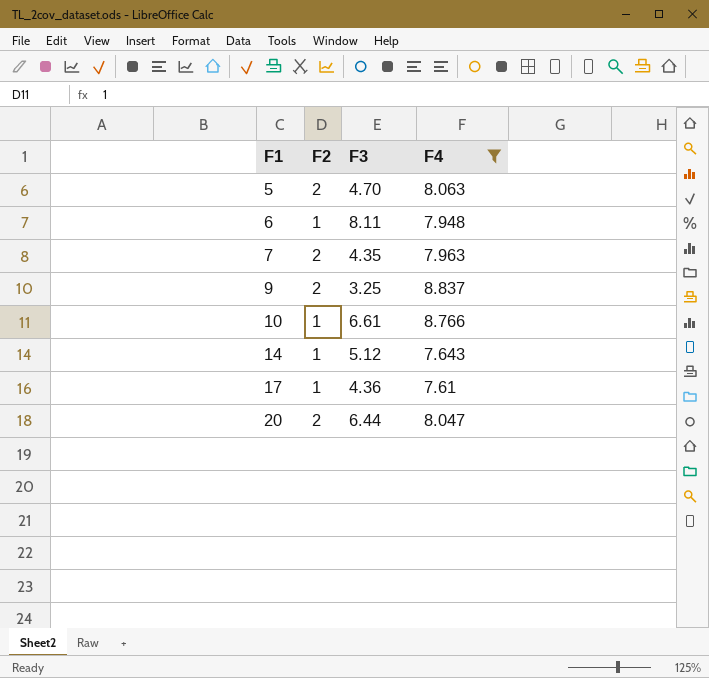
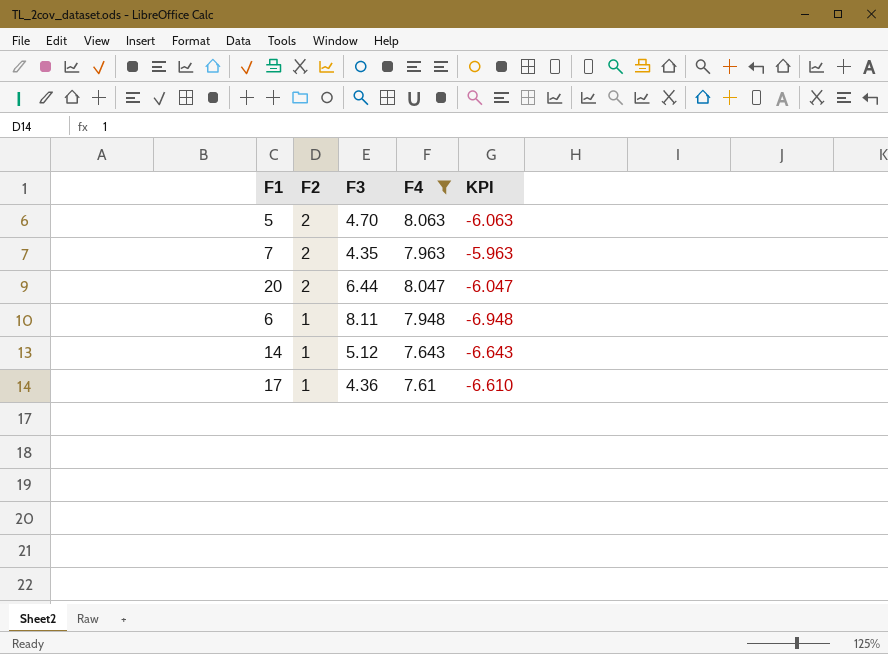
row order: F1 ascending -> F2 descending
column KPI | formula: none -> [F2] - [F4]
row 9: 2 | 3.25 | 8.837 -> none
row 10: 1 | 6.61 | 8.766 -> none

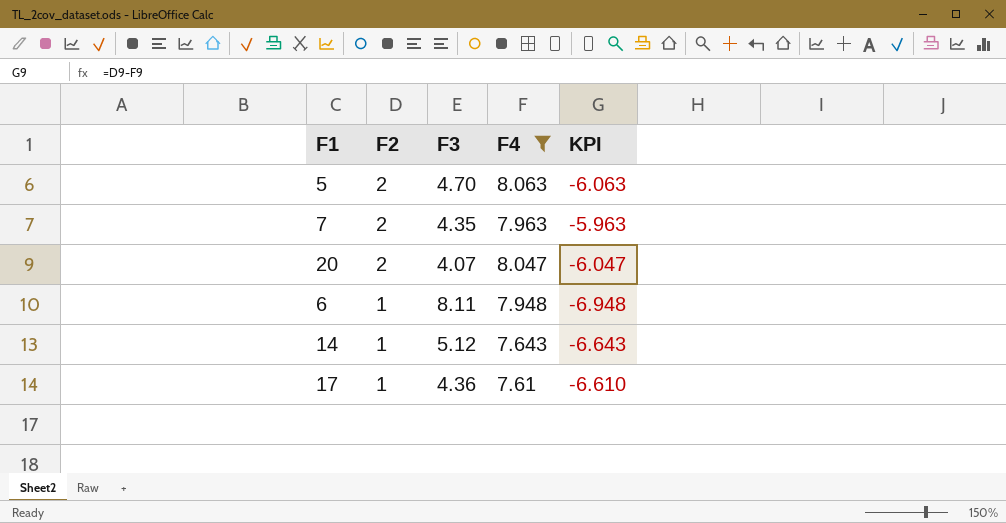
20 | F3: 6.44 -> 4.07

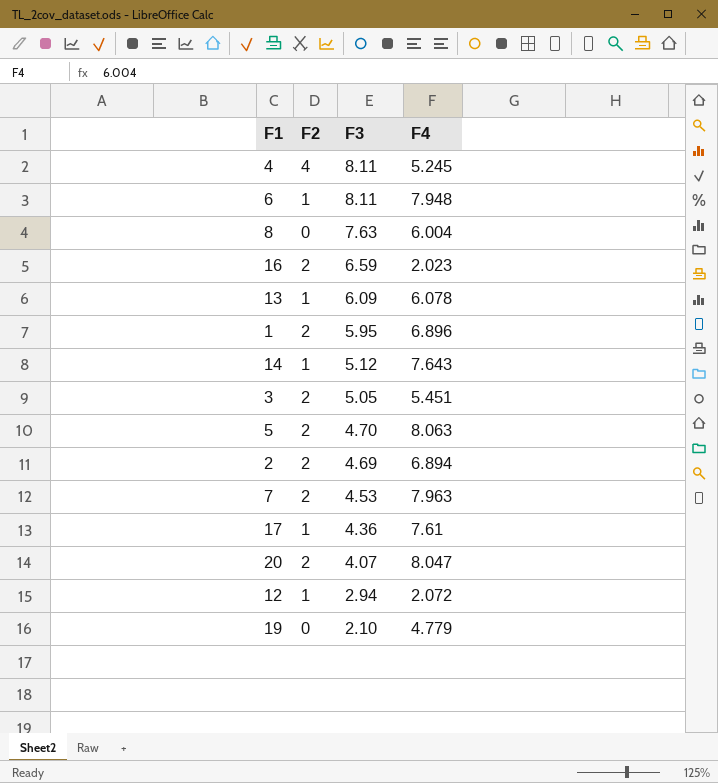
filter: F4 >= 7.61 -> none
row order: F2 descending -> F3 descending
column KPI | formula: [F2] - [F4] -> none
7 | F3: 4.35 -> 4.53

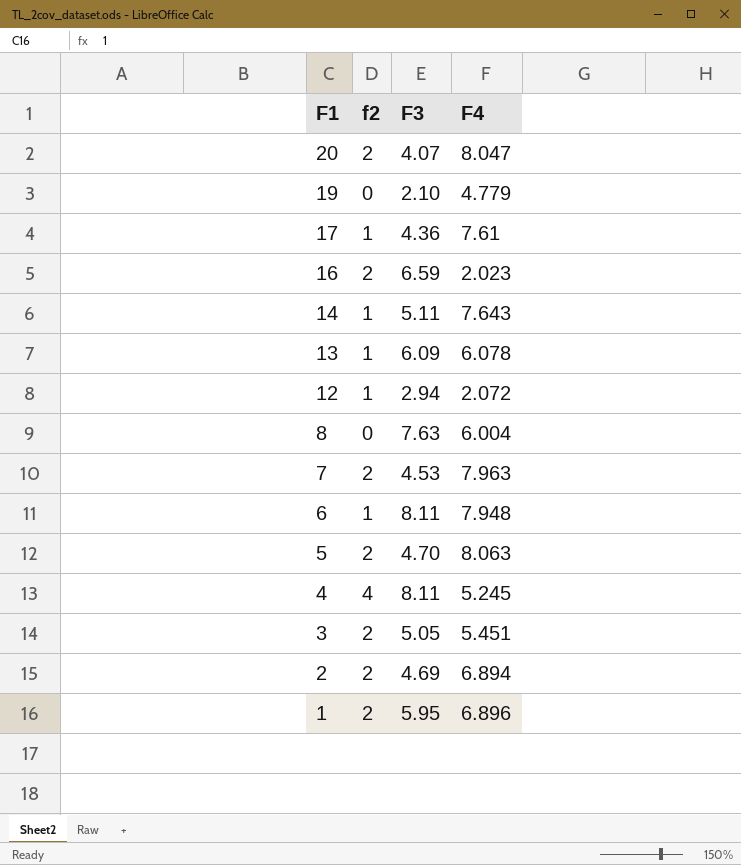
row order: F3 descending -> F1 descending
column name: F2 -> f2
14 | F3: 5.12 -> 5.11

